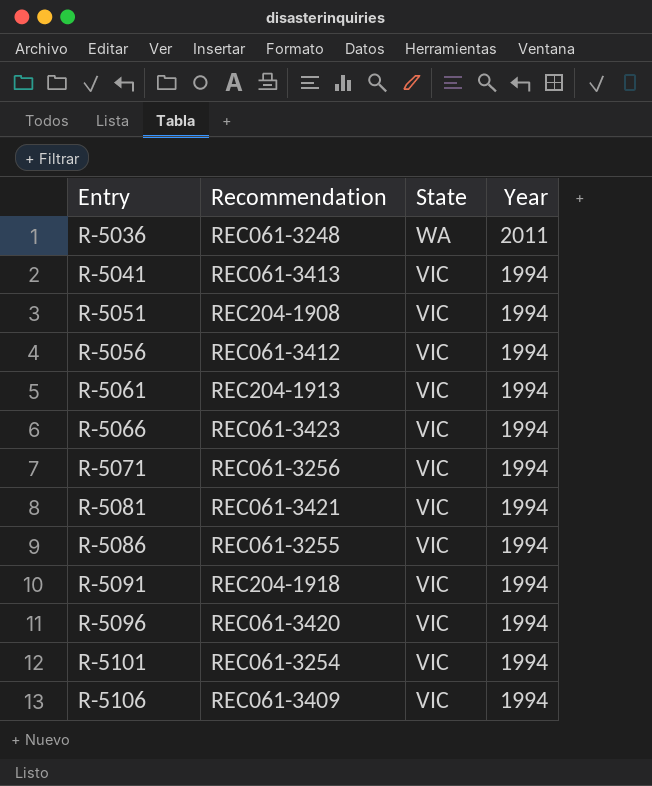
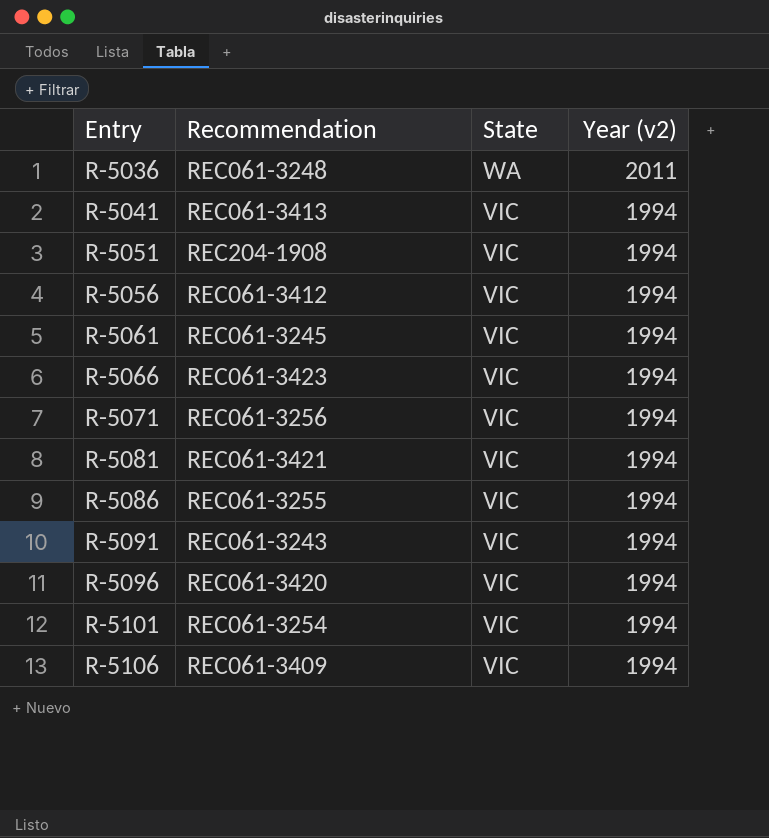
column name: Year -> Year (v2)
R-5061 | Recommendation: REC204-1913 -> REC061-3245
R-5091 | Recommendation: REC204-1918 -> REC061-3243

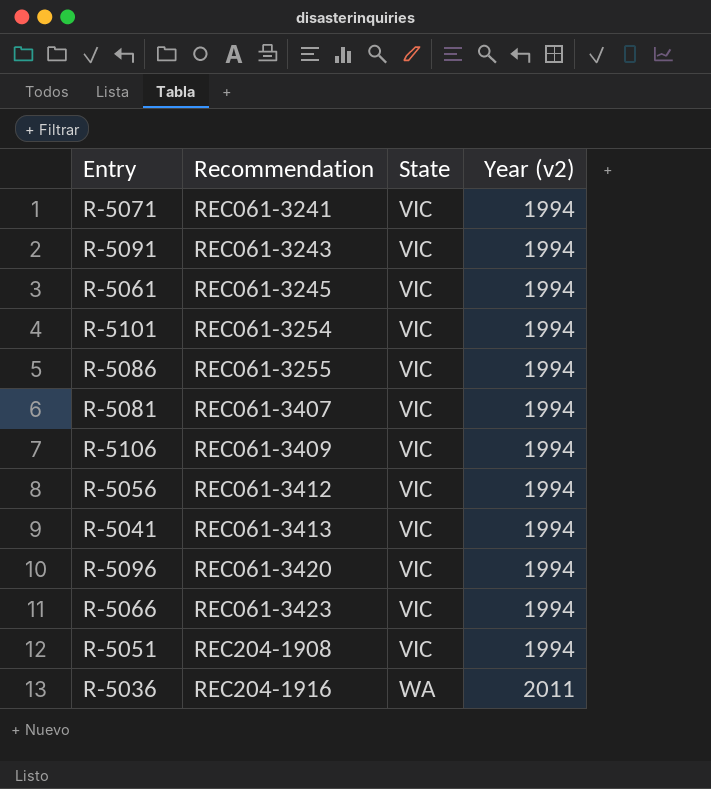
row order: Entry ascending -> Recommendation ascending
R-5071 | Recommendation: REC061-3256 -> REC061-3241
R-5081 | Recommendation: REC061-3421 -> REC061-3407
R-5036 | Recommendation: REC061-3248 -> REC204-1916

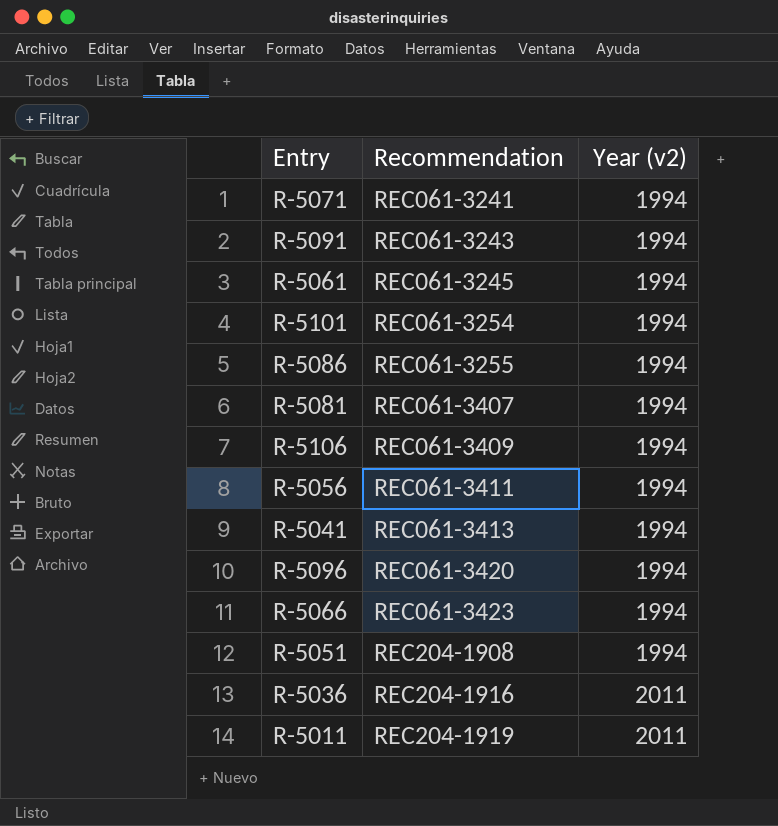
column State | position: 3 -> none
R-5056 | Recommendation: REC061-3412 -> REC061-3411
row R-5011: none -> REC204-1919 | 2011

